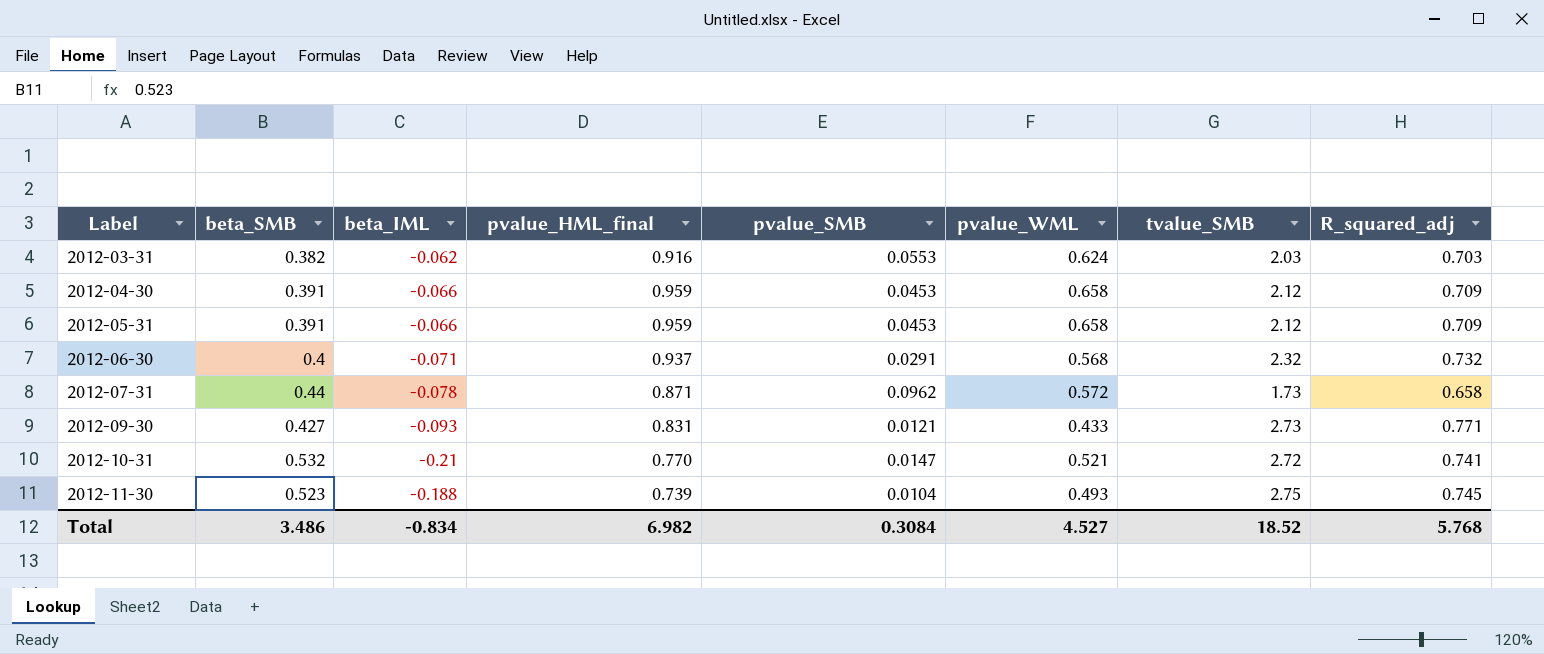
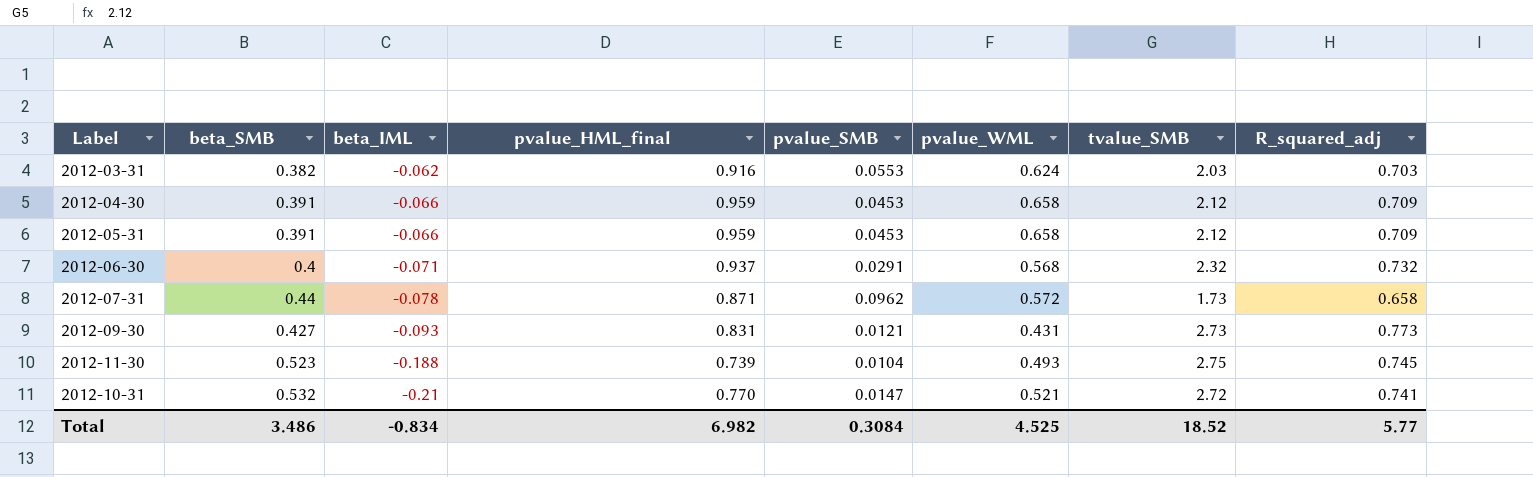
row order: Label ascending -> beta_IML descending
2012-09-30 | pvalue_WML: 0.433 -> 0.431
2012-09-30 | R_squared_adj: 0.771 -> 0.773
Total | pvalue_WML: 4.527 -> 4.525
Total | R_squared_adj: 5.768 -> 5.77

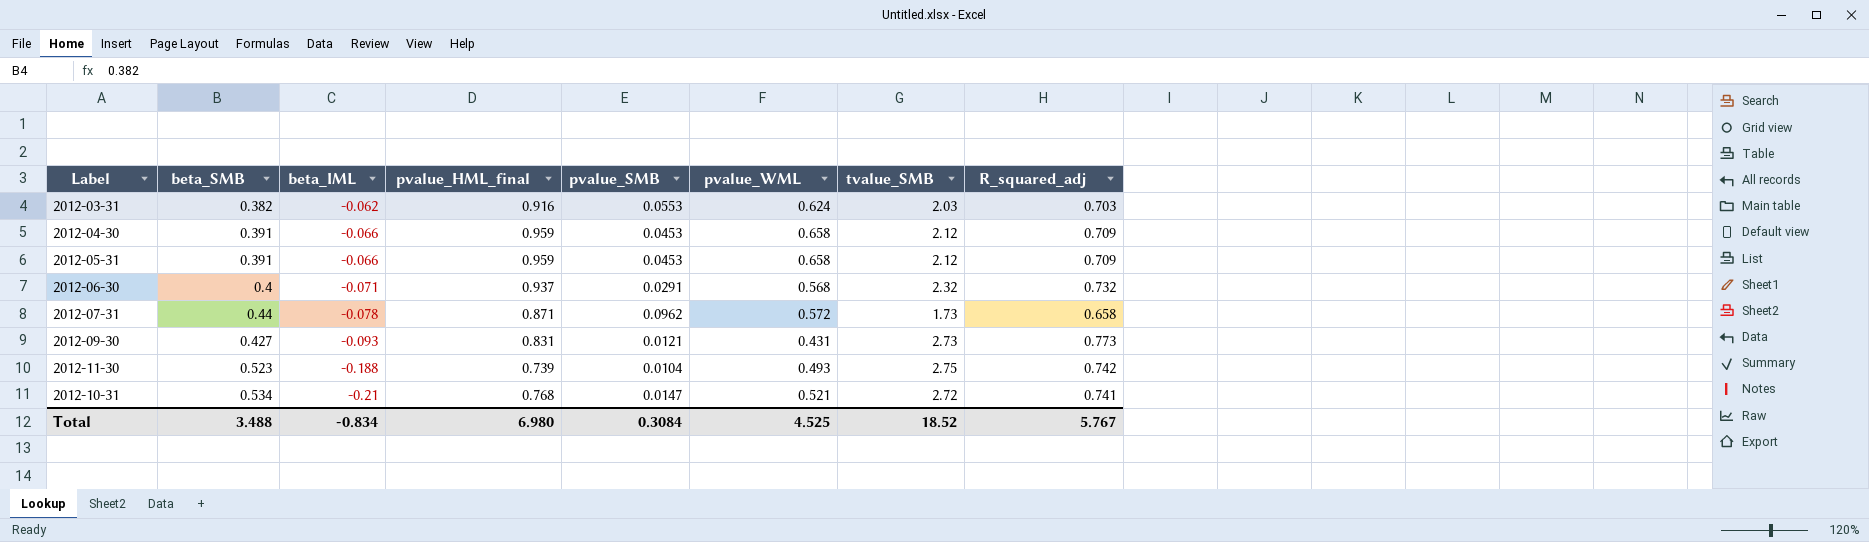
2012-11-30 | R_squared_adj: 0.745 -> 0.742
2012-10-31 | beta_SMB: 0.532 -> 0.534
2012-10-31 | pvalue_HML_final: 0.770 -> 0.768
Total | beta_SMB: 3.486 -> 3.488
Total | pvalue_HML_final: 6.982 -> 6.980
Total | R_squared_adj: 5.77 -> 5.767

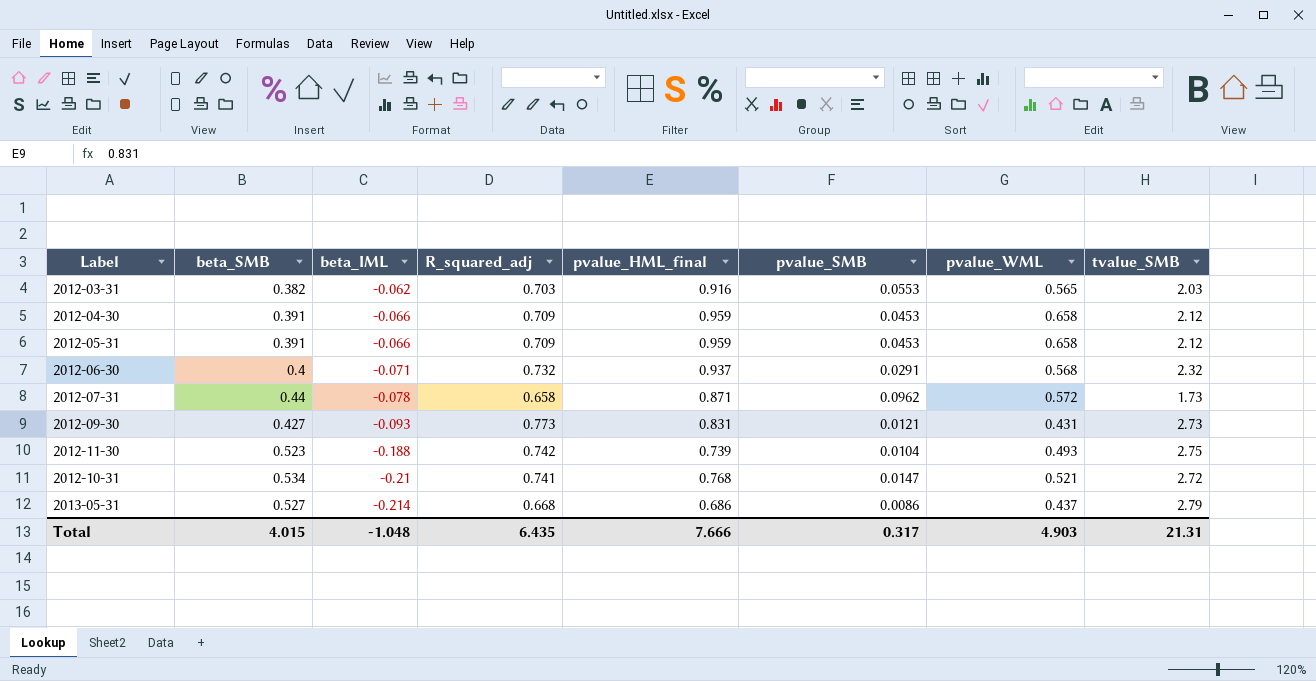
column R_squared_adj | position: 8 -> 4
2012-03-31 | pvalue_WML: 0.624 -> 0.565
row 2013-05-31: none -> 0.527 | -0.214 | 0.668 | 0.686 | 0.0086 | 0.437 | 2.79
Total | beta_SMB: 3.488 -> 4.015
Total | beta_IML: -0.834 -> -1.048
Total | R_squared_adj: 5.767 -> 6.435
Total | pvalue_HML_final: 6.980 -> 7.666
Total | pvalue_SMB: 0.3084 -> 0.317
Total | pvalue_WML: 4.525 -> 4.903
Total | tvalue_SMB: 18.52 -> 21.31

